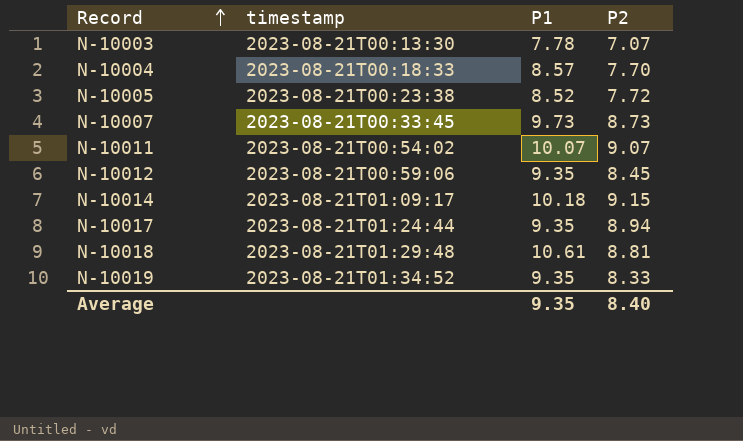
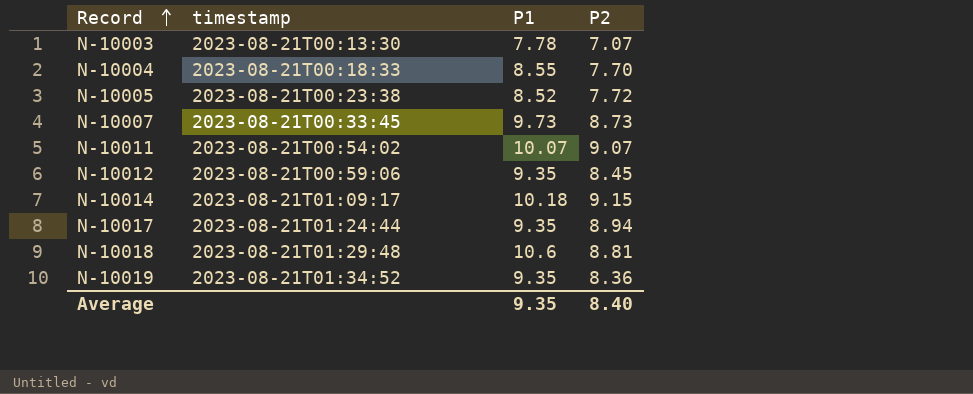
N-10004 | P1: 8.57 -> 8.55
N-10018 | P1: 10.61 -> 10.6
N-10019 | P2: 8.33 -> 8.36

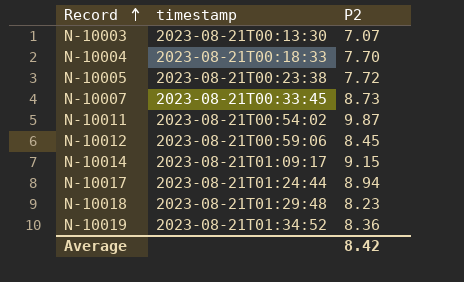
column P1 | position: 3 -> none
N-10011 | P2: 9.07 -> 9.87
N-10018 | P2: 8.81 -> 8.23
Average | P2: 8.40 -> 8.42

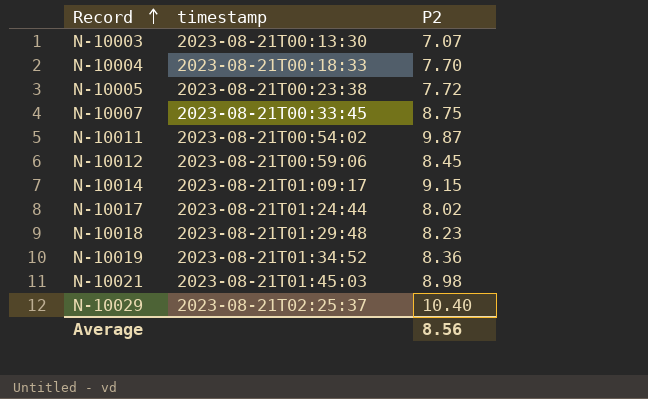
N-10007 | P2: 8.73 -> 8.75
N-10017 | P2: 8.94 -> 8.02
row N-10021: none -> 2023-08-21T01:45:03 | 8.98
row N-10029: none -> 2023-08-21T02:25:37 | 10.40
Average | P2: 8.42 -> 8.56

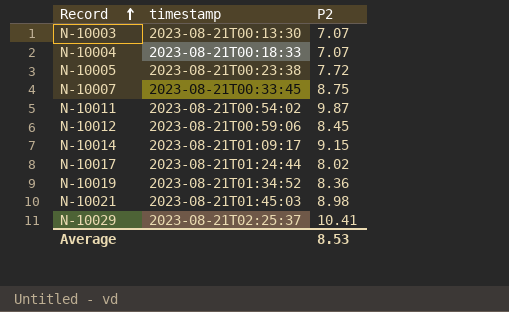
row N-10018: 2023-08-21T01:29:48 | 8.23 -> none
N-10004 | P2: 7.70 -> 7.07
N-10029 | P2: 10.40 -> 10.41
Average | P2: 8.56 -> 8.53

